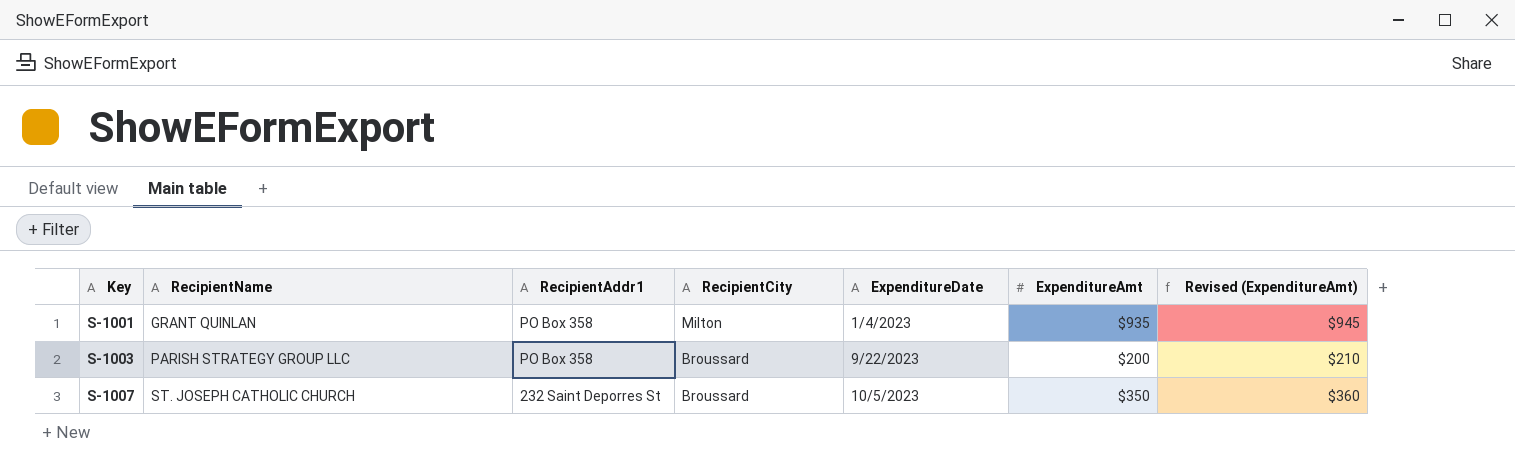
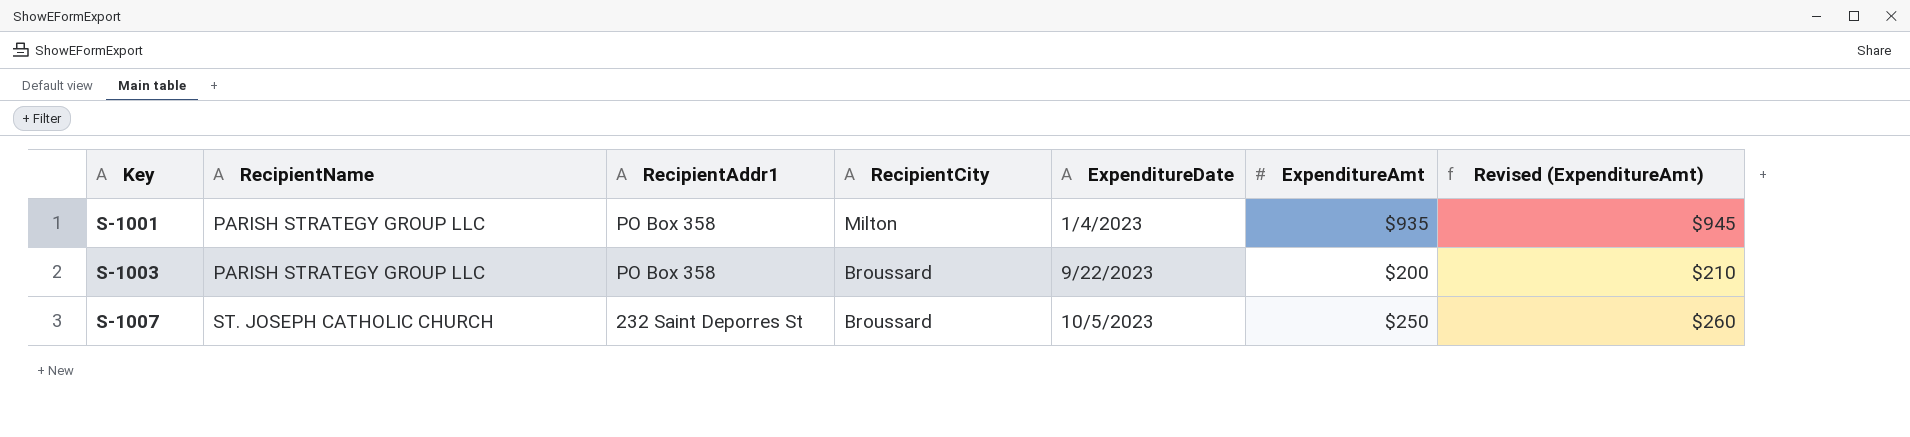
S-1001 | RecipientName: GRANT QUINLAN -> PARISH STRATEGY GROUP LLC
S-1007 | ExpenditureAmt: $350 -> $250
S-1007 | Revised (ExpenditureAmt): $360 -> $260

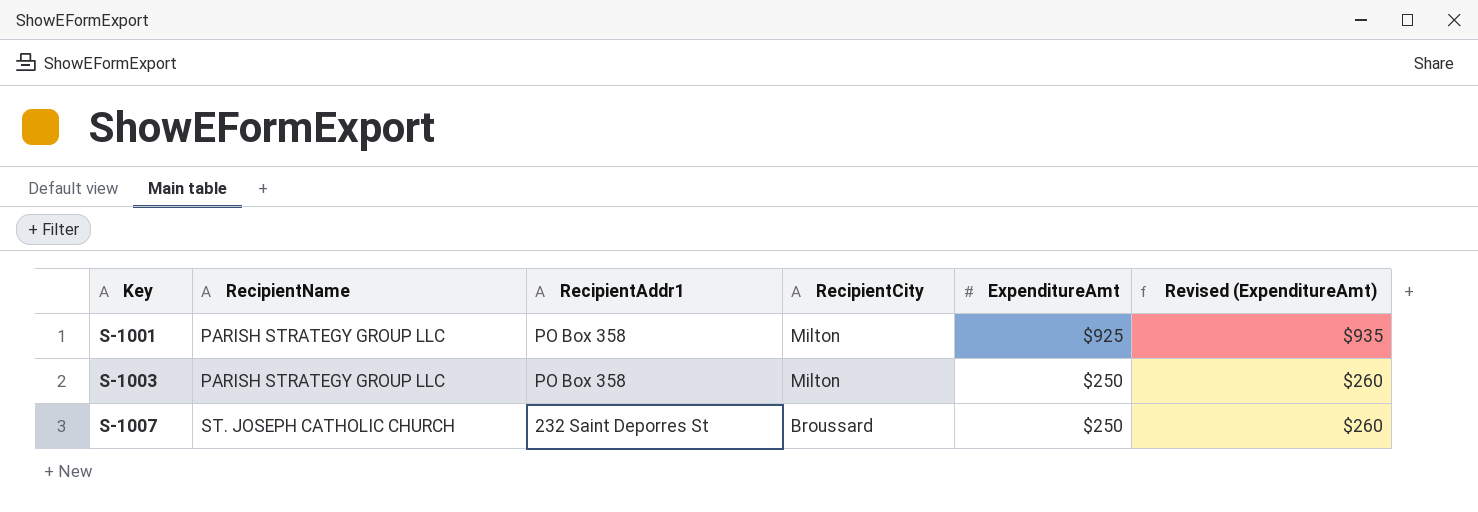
column ExpenditureDate | position: 5 -> none
S-1001 | ExpenditureAmt: $935 -> $925
S-1001 | Revised (ExpenditureAmt): $945 -> $935
S-1003 | RecipientCity: Broussard -> Milton
S-1003 | ExpenditureAmt: $200 -> $250
S-1003 | Revised (ExpenditureAmt): $210 -> $260

